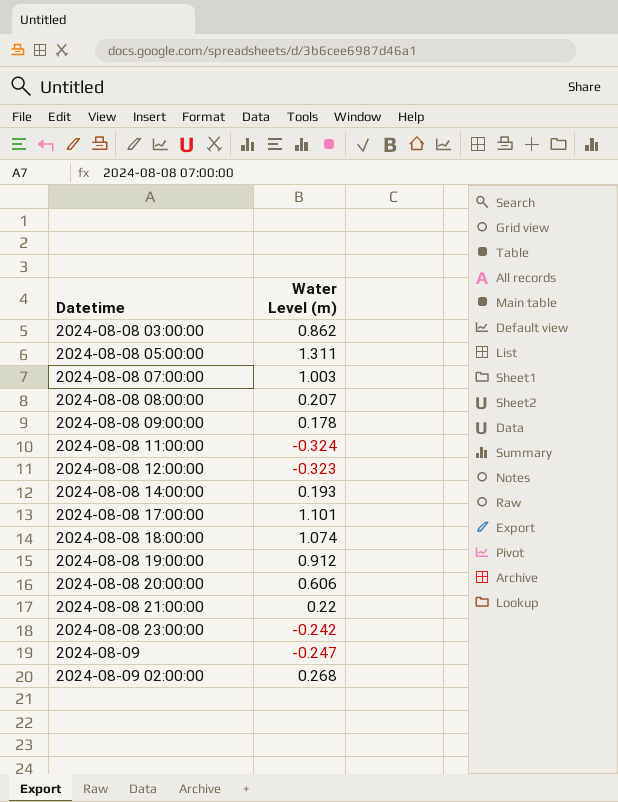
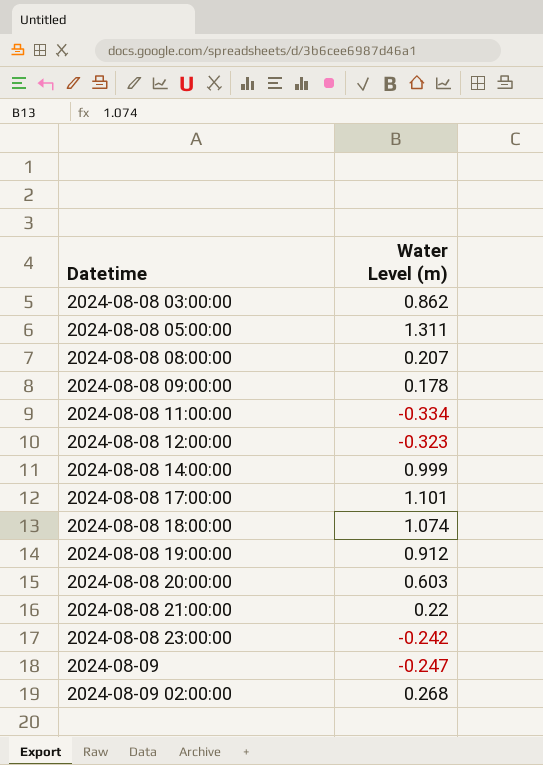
row 2024-08-08 07:00:00: 1.003 -> none
2024-08-08 11:00:00 | Water Level (m): -0.324 -> -0.334
2024-08-08 14:00:00 | Water Level (m): 0.193 -> 0.999
2024-08-08 20:00:00 | Water Level (m): 0.606 -> 0.603

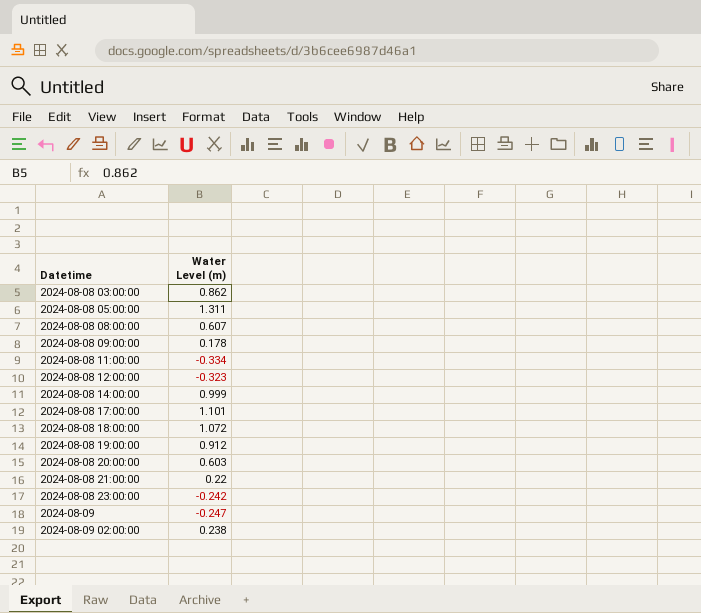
2024-08-08 08:00:00 | Water Level (m): 0.207 -> 0.607
2024-08-08 18:00:00 | Water Level (m): 1.074 -> 1.072
2024-08-09 02:00:00 | Water Level (m): 0.268 -> 0.238

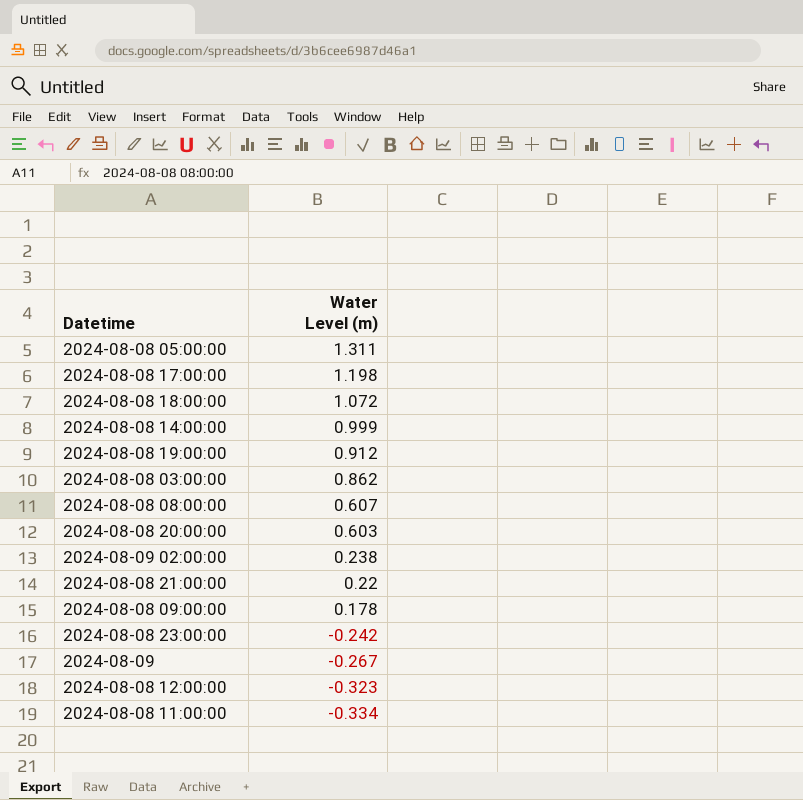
row order: Datetime ascending -> Water Level (m) descending
2024-08-08 17:00:00 | Water Level (m): 1.101 -> 1.198
2024-08-09 | Water Level (m): -0.247 -> -0.267

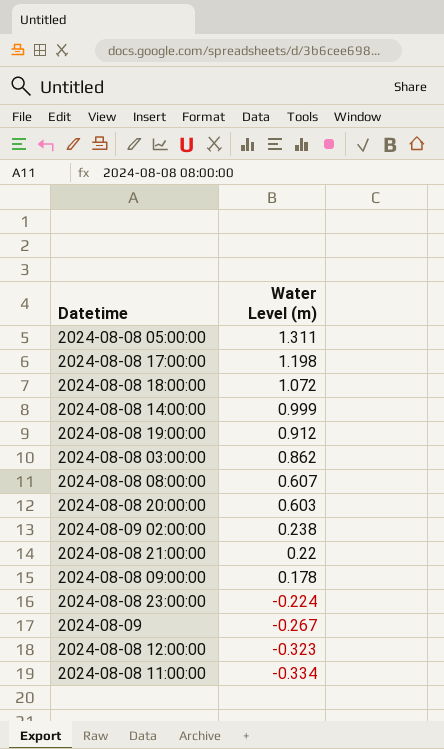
2024-08-08 23:00:00 | Water Level (m): -0.242 -> -0.224

